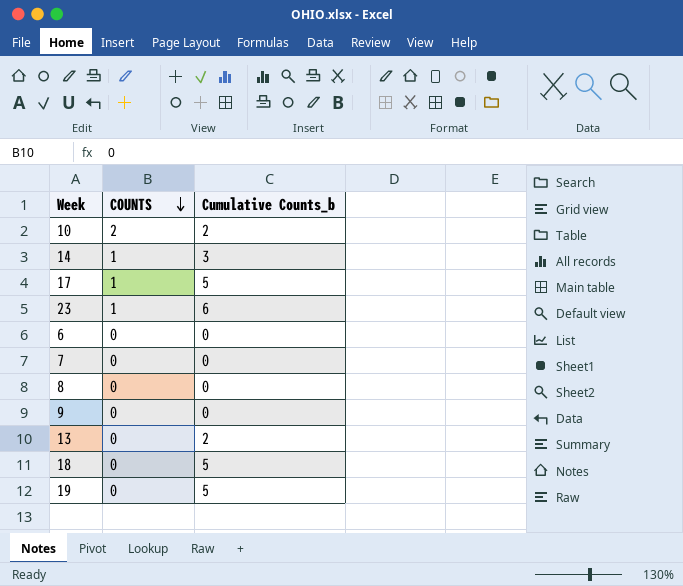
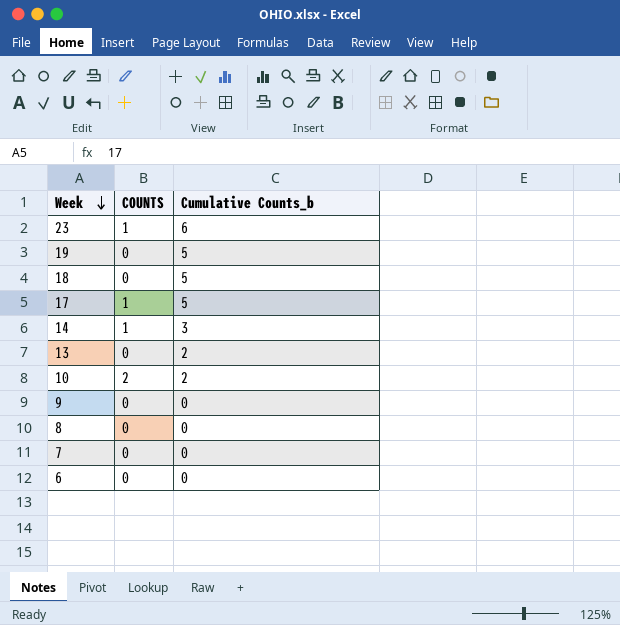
row order: COUNTS descending -> Week descending

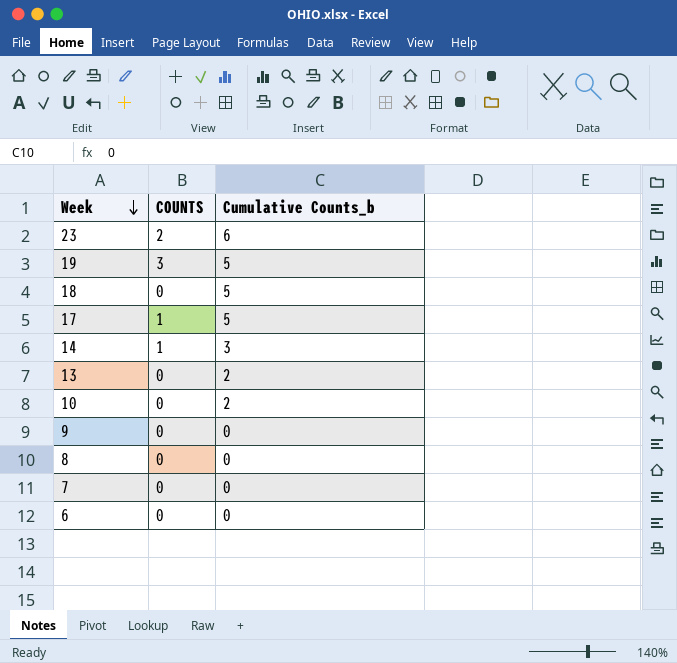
23 | COUNTS: 1 -> 2
19 | COUNTS: 0 -> 3
10 | COUNTS: 2 -> 0

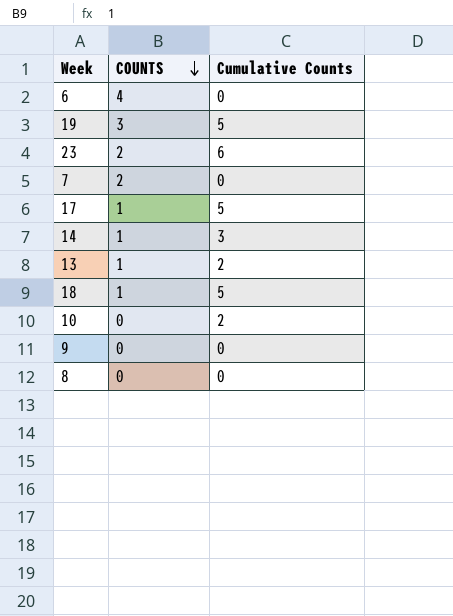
row order: Week descending -> COUNTS descending
column name: Cumulative Counts_b -> Cumulative Counts
6 | COUNTS: 0 -> 4
7 | COUNTS: 0 -> 2
13 | COUNTS: 0 -> 1
18 | COUNTS: 0 -> 1

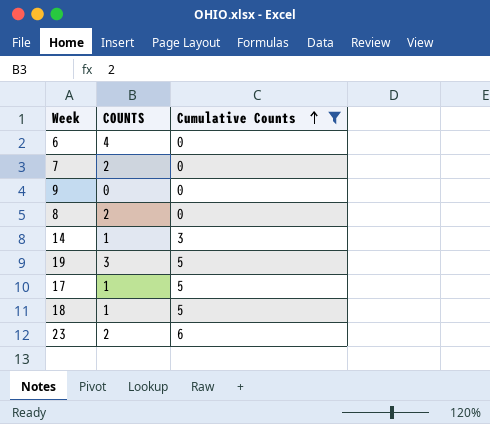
filter: none -> Cumulative Counts != 2
row order: COUNTS descending -> Cumulative Counts ascending
8 | COUNTS: 0 -> 2

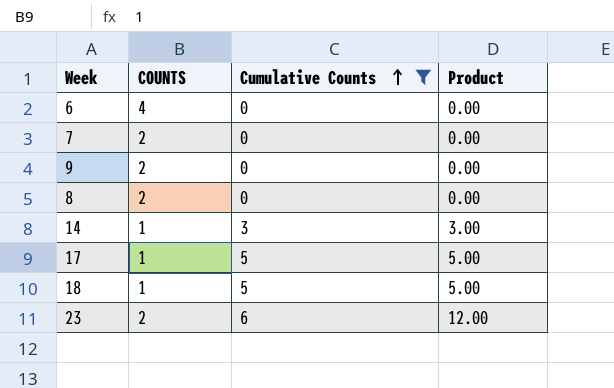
column Product | formula: none -> [COUNTS] * [Cumulative Counts]
row 19: 3 | 5 -> none
9 | COUNTS: 0 -> 2

